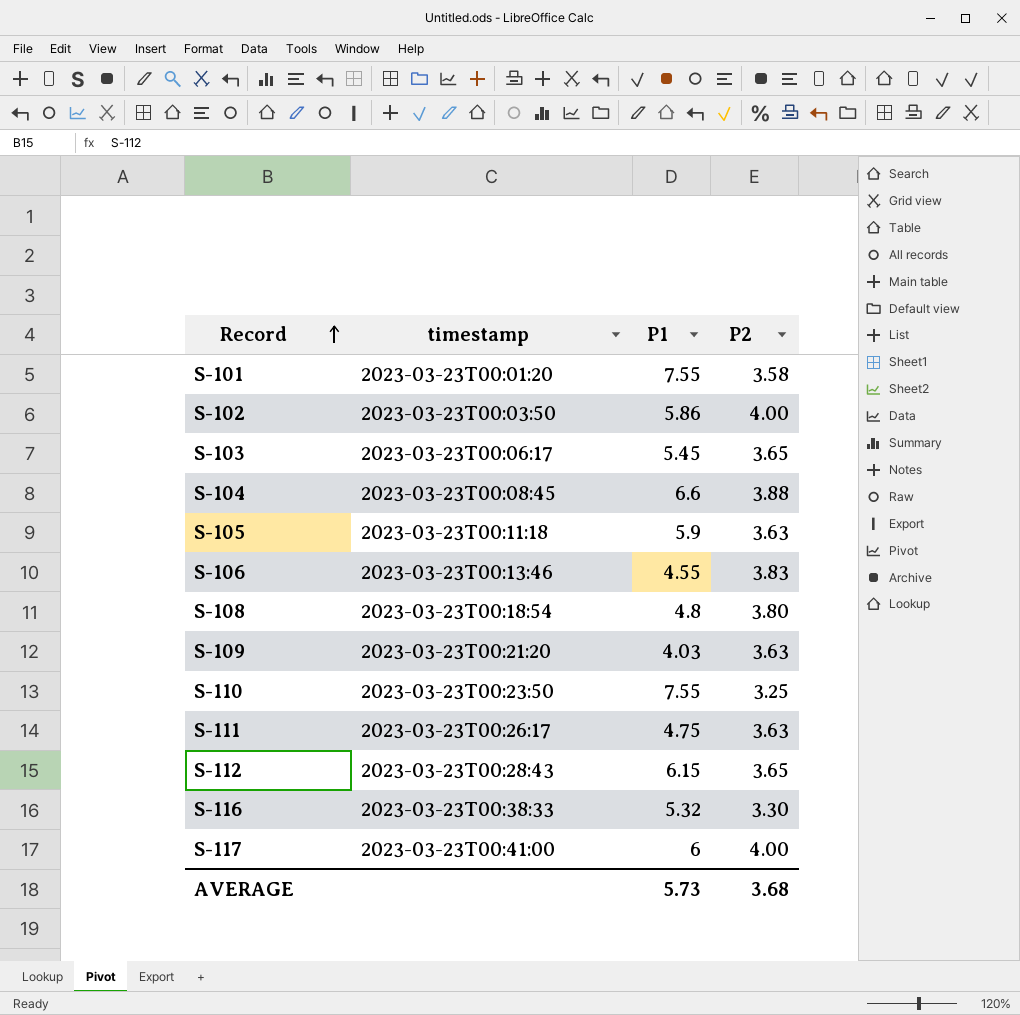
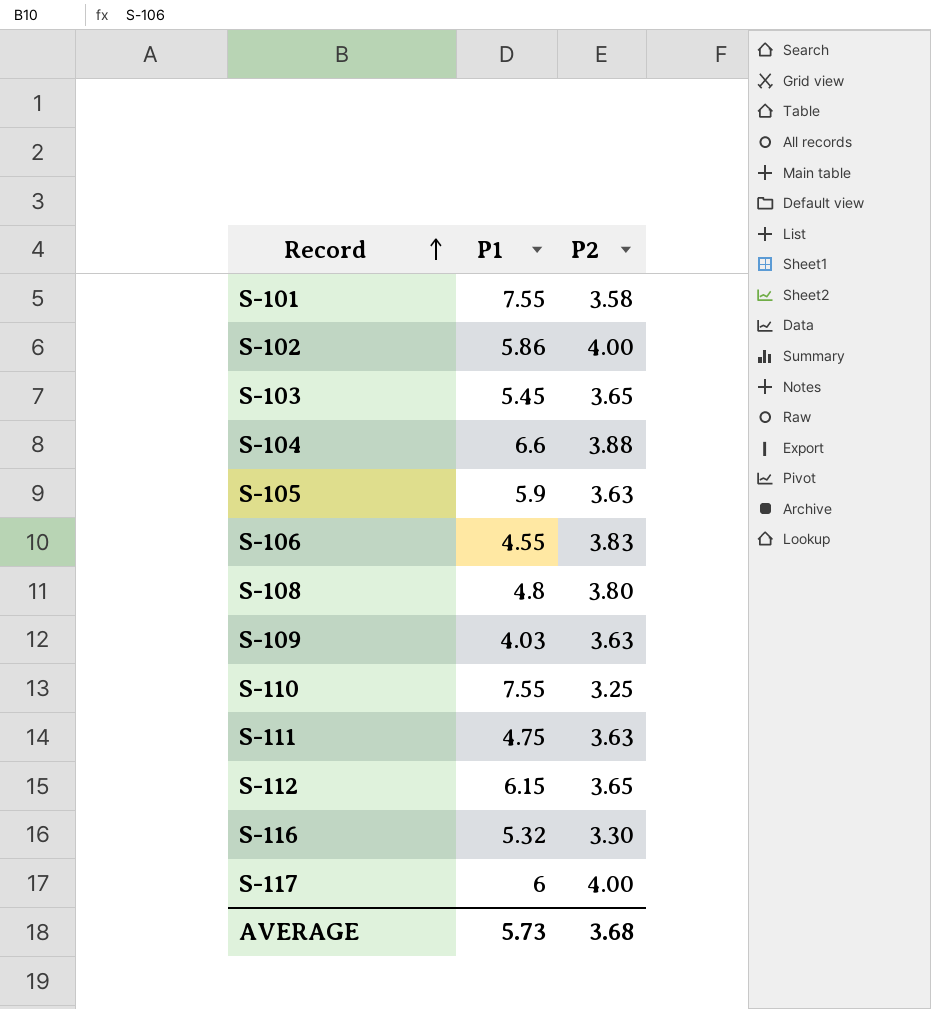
column timestamp | position: 2 -> none

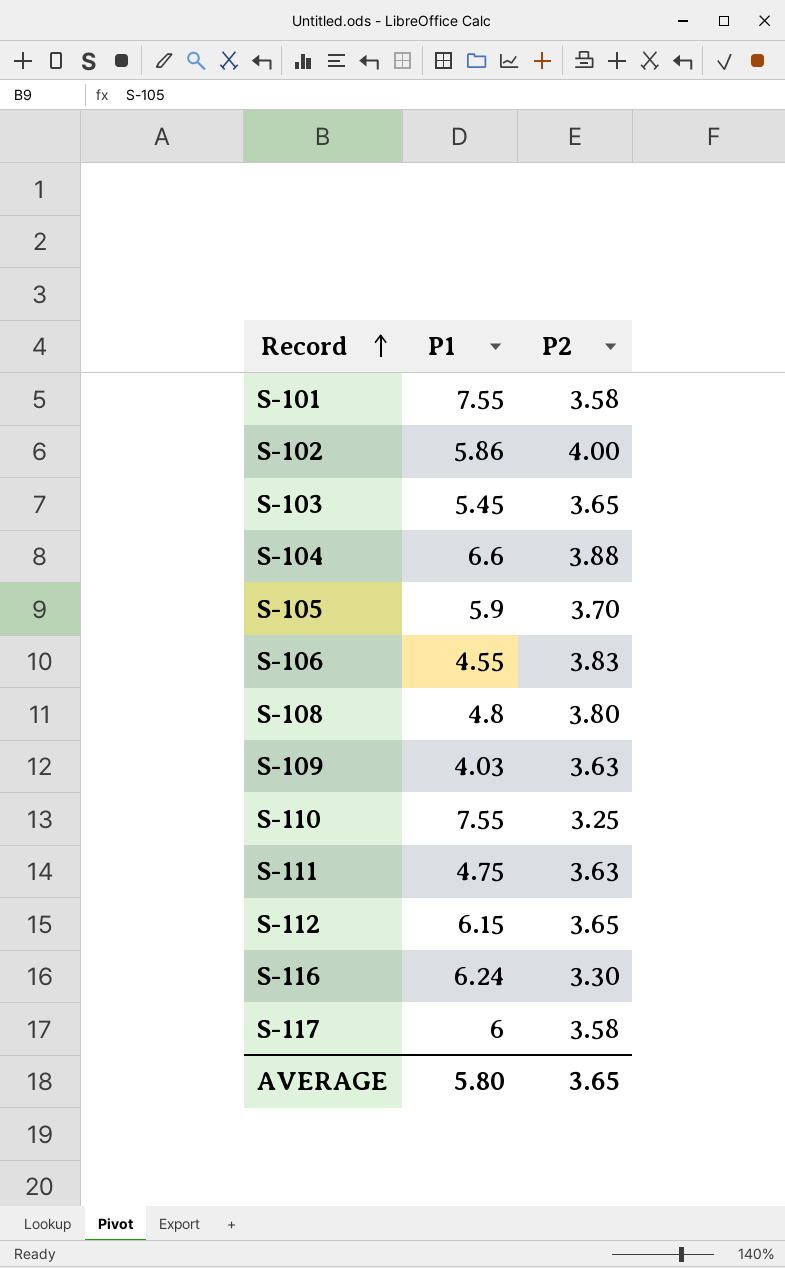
S-105 | P2: 3.63 -> 3.70
S-116 | P1: 5.32 -> 6.24
S-117 | P2: 4.00 -> 3.58
AVERAGE | P1: 5.73 -> 5.80
AVERAGE | P2: 3.68 -> 3.65

